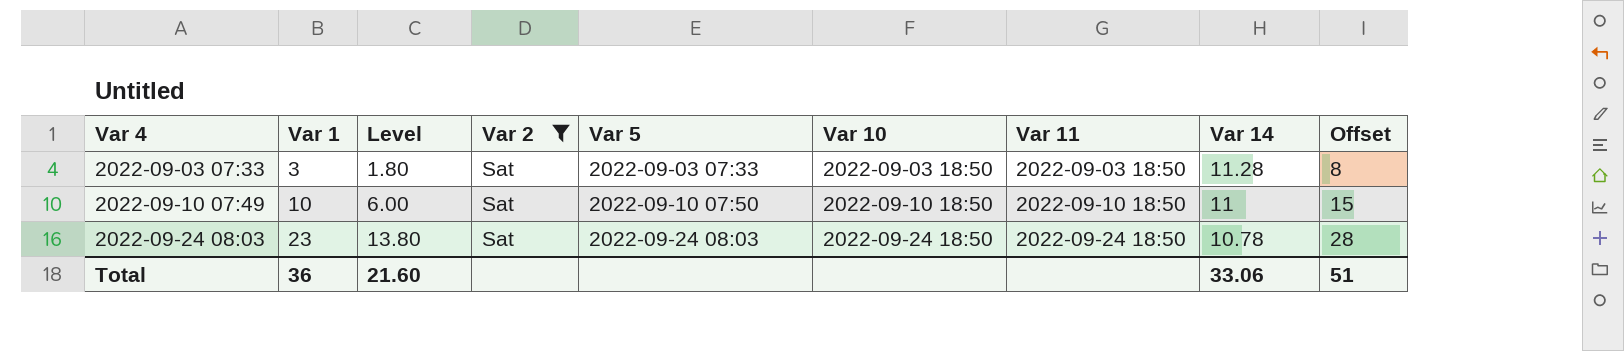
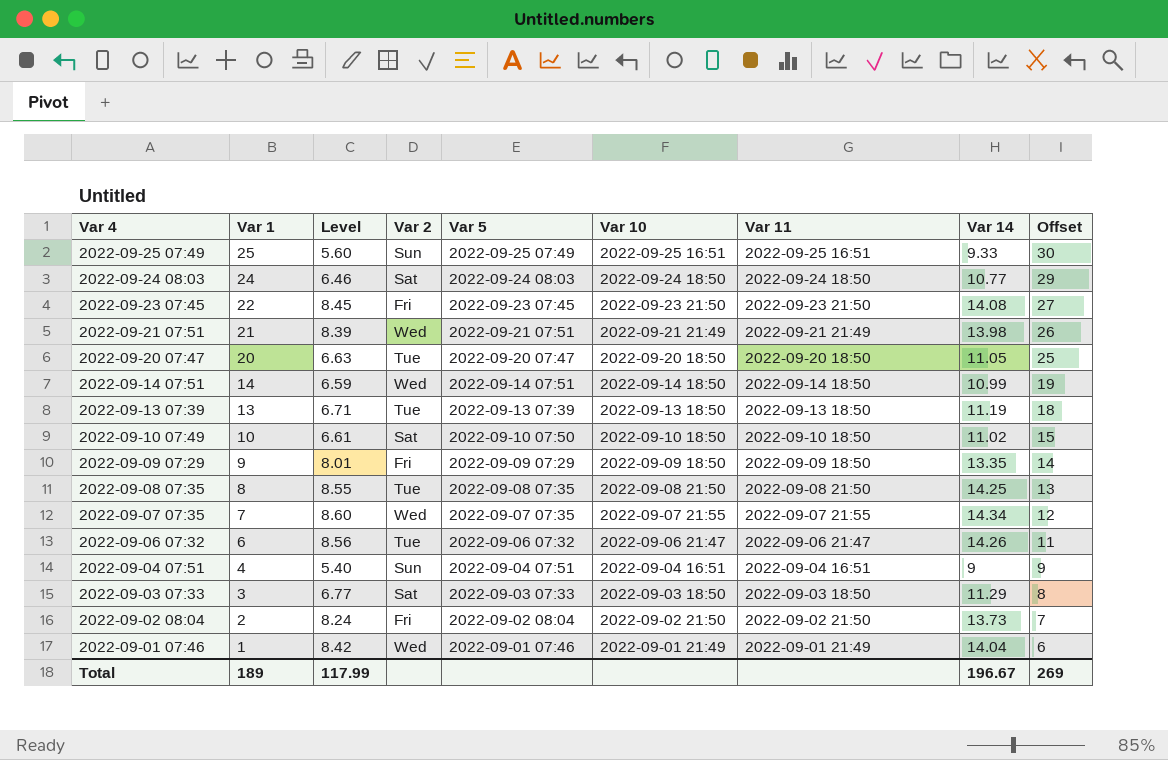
filter: Var 2 = Sat -> none
row order: Var 4 ascending -> Var 4 descending
column Level | formula: [Var 1] * 0.6 -> [Var 14] * 0.6
2022-09-24 08:03 | Var 1: 23 -> 24
2022-09-24 08:03 | Var 14: 10.78 -> 10.77
2022-09-24 08:03 | Offset: 28 -> 29
2022-09-10 07:49 | Var 14: 11 -> 11.02
2022-09-03 07:33 | Var 14: 11.28 -> 11.29
Total | Var 1: 36 -> 189
Total | Level: 21.60 -> 117.99
Total | Var 14: 33.06 -> 196.67
Total | Offset: 51 -> 269

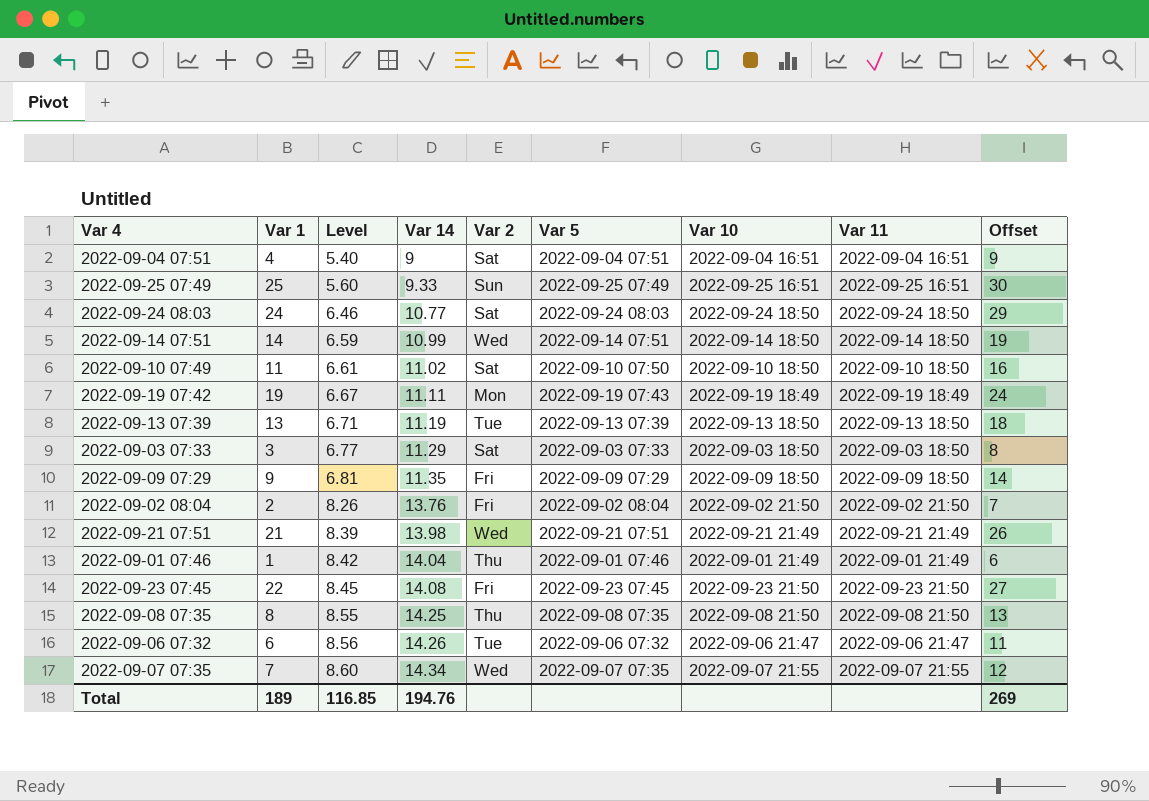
row order: Var 4 descending -> Level ascending
column Var 14 | position: 8 -> 4
row 2022-09-20 07:47: 20 | 6.63 | Tue | 2022-09-20 07:47 | 2022-09-20 18:50 | 2022-09-20 18:50 | 11.05 | 25 -> none
2022-09-04 07:51 | Var 2: Sun -> Sat
2022-09-10 07:49 | Var 1: 10 -> 11
2022-09-10 07:49 | Offset: 15 -> 16
row 2022-09-19 07:42: none -> 19 | 6.67 | 11.11 | Mon | 2022-09-19 07:43 | 2022-09-19 18:49 | 2022-09-19 18:49 | 24
2022-09-09 07:29 | Level: 8.01 -> 6.81
2022-09-09 07:29 | Var 14: 13.35 -> 11.35
2022-09-02 08:04 | Level: 8.24 -> 8.26
2022-09-02 08:04 | Var 14: 13.73 -> 13.76
2022-09-01 07:46 | Var 2: Wed -> Thu
2022-09-08 07:35 | Var 2: Tue -> Thu
Total | Level: 117.99 -> 116.85
Total | Var 14: 196.67 -> 194.76

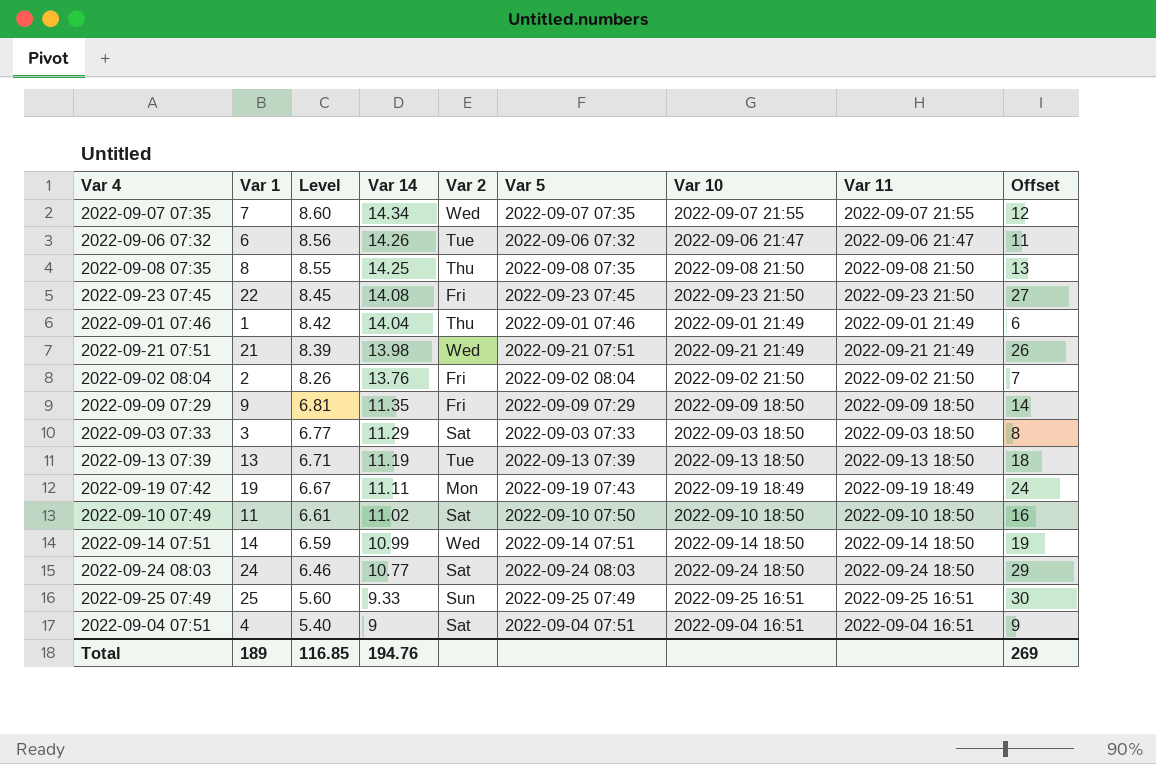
row order: Level ascending -> Level descending

